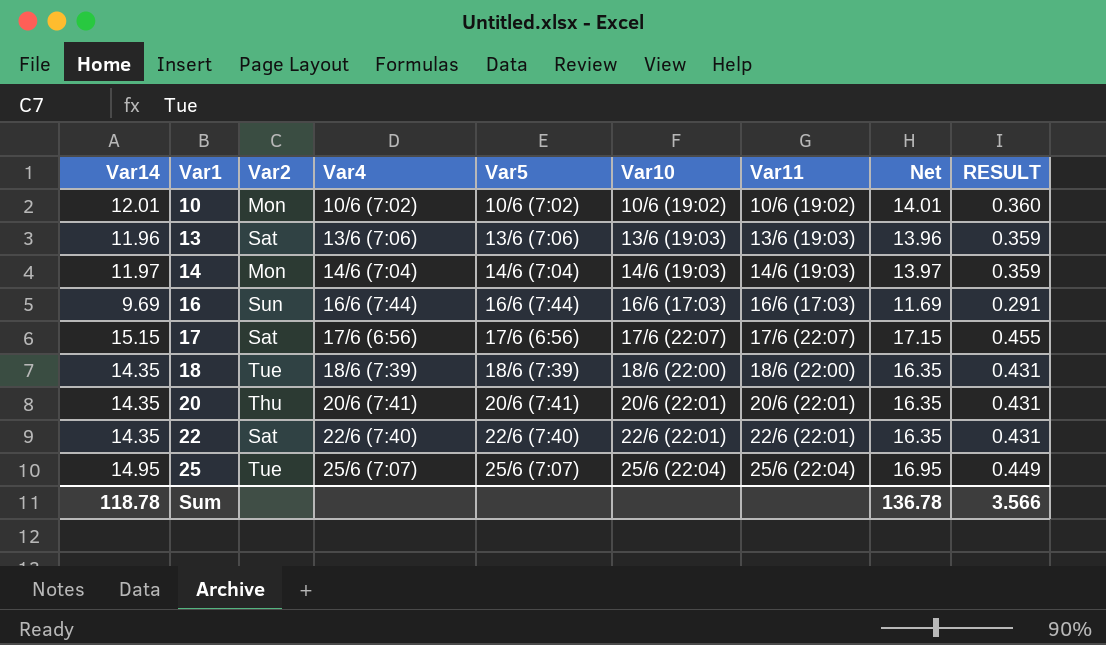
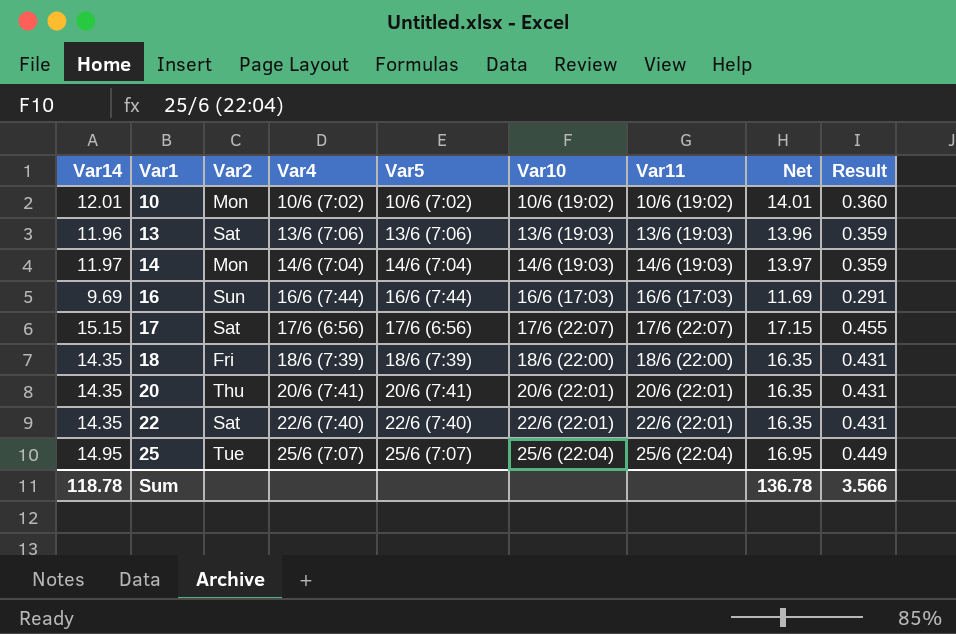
column name: RESULT -> Result
18 | Var2: Tue -> Fri

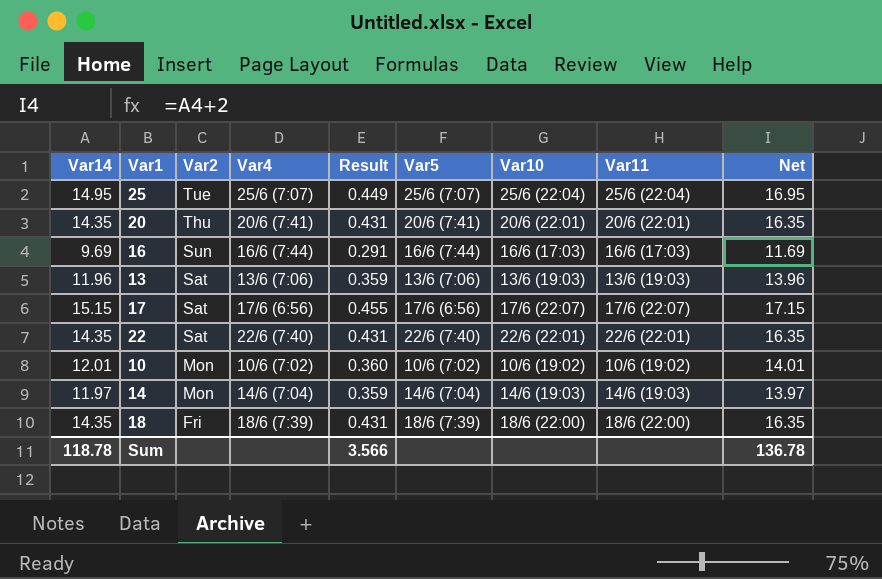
row order: Var1 ascending -> Var2 descending
column Result | position: 9 -> 5

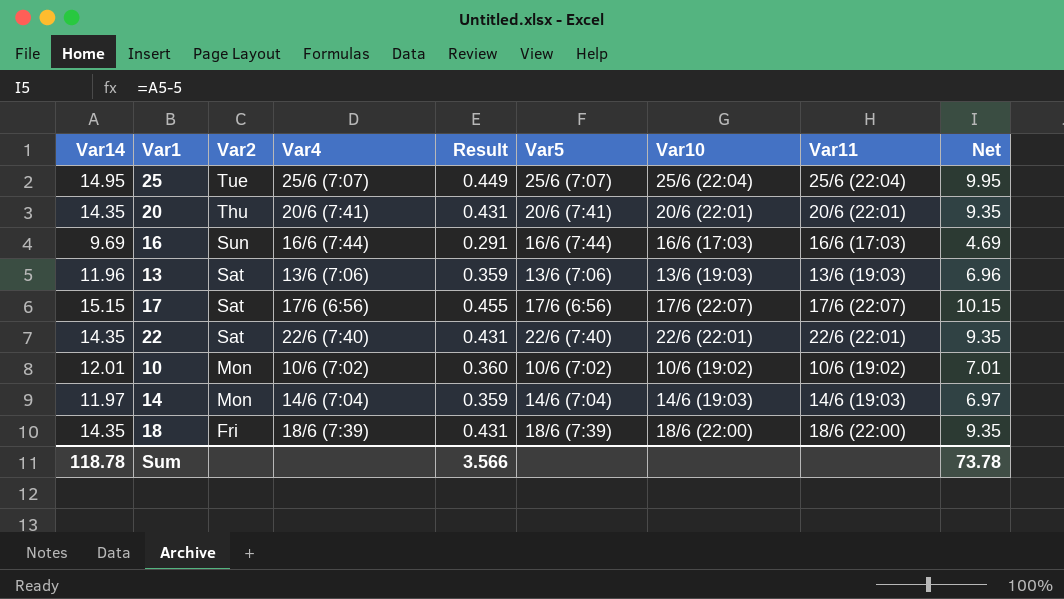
column Net | formula: [Var14] + 2 -> [Var14] - 5
Sum | Net: 136.78 -> 73.78

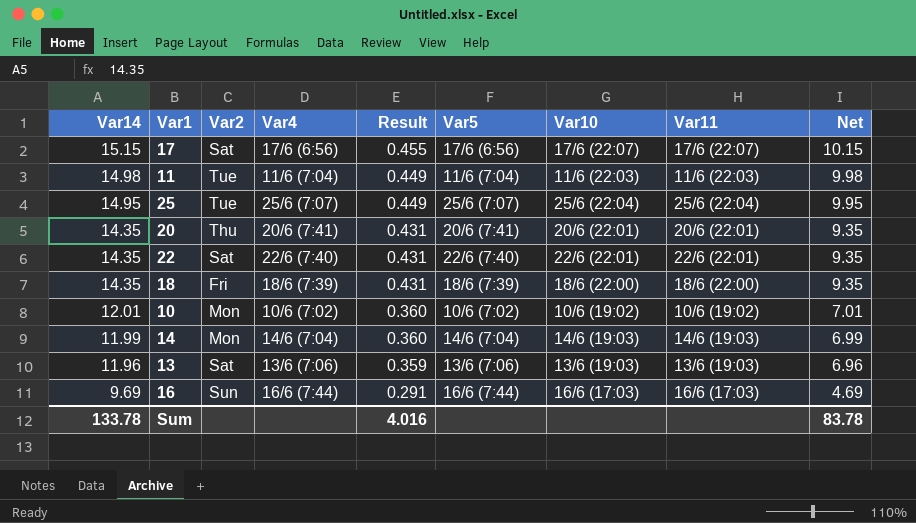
row order: Var2 descending -> Var14 descending
row 11: none -> 14.98 | Tue | 11/6 (7:04) | 0.449 | 11/6 (7:04) | 11/6 (22:03) | 11/6 (22:03) | 9.98
14 | Var14: 11.97 -> 11.99
14 | Result: 0.359 -> 0.360
14 | Net: 6.97 -> 6.99
Sum | Var14: 118.78 -> 133.78
Sum | Result: 3.566 -> 4.016
Sum | Net: 73.78 -> 83.78

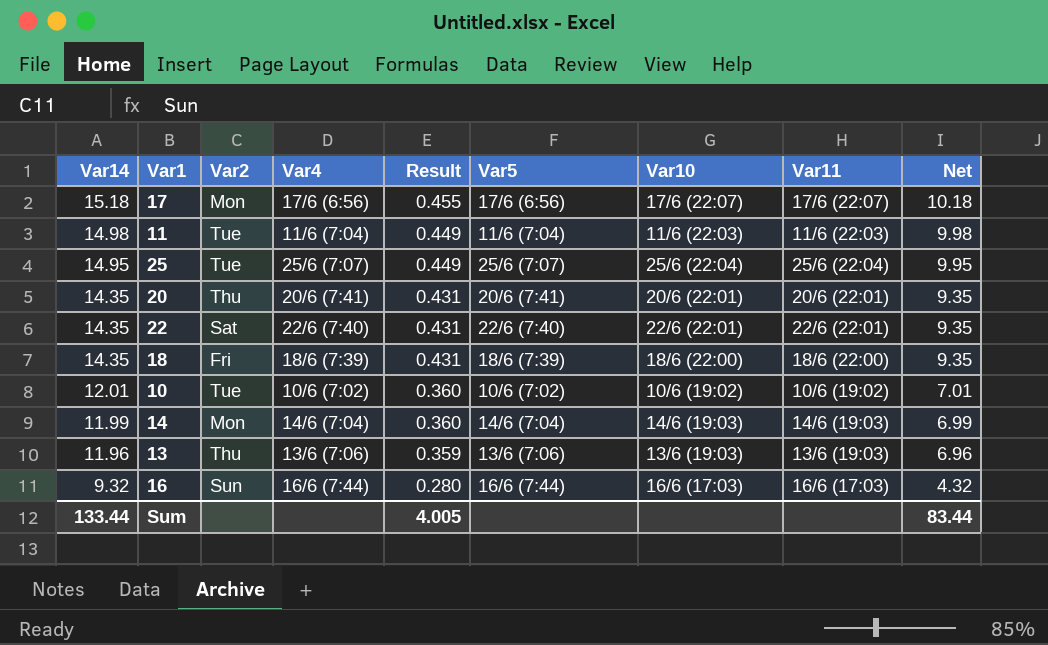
17 | Var14: 15.15 -> 15.18
17 | Var2: Sat -> Mon
17 | Net: 10.15 -> 10.18
10 | Var2: Mon -> Tue
13 | Var2: Sat -> Thu
16 | Var14: 9.69 -> 9.32
16 | Result: 0.291 -> 0.280
16 | Net: 4.69 -> 4.32
Sum | Var14: 133.78 -> 133.44
Sum | Result: 4.016 -> 4.005
Sum | Net: 83.78 -> 83.44

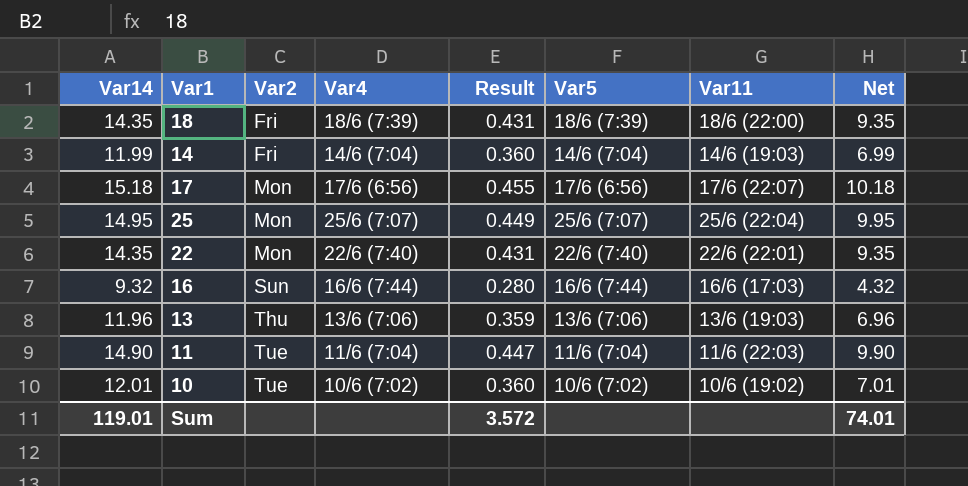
row order: Var14 descending -> Var2 ascending
column Var10 | position: 7 -> none
row 20: 14.35 | Thu | 20/6 (7:41) | 0.431 | 20/6 (7:41) | 20/6 (22:01) | 20/6 (22:01) | 9.35 -> none
14 | Var2: Mon -> Fri
25 | Var2: Tue -> Mon
22 | Var2: Sat -> Mon
11 | Var14: 14.98 -> 14.90
11 | Result: 0.449 -> 0.447
11 | Net: 9.98 -> 9.90
Sum | Var14: 133.44 -> 119.01
Sum | Result: 4.005 -> 3.572
Sum | Net: 83.44 -> 74.01

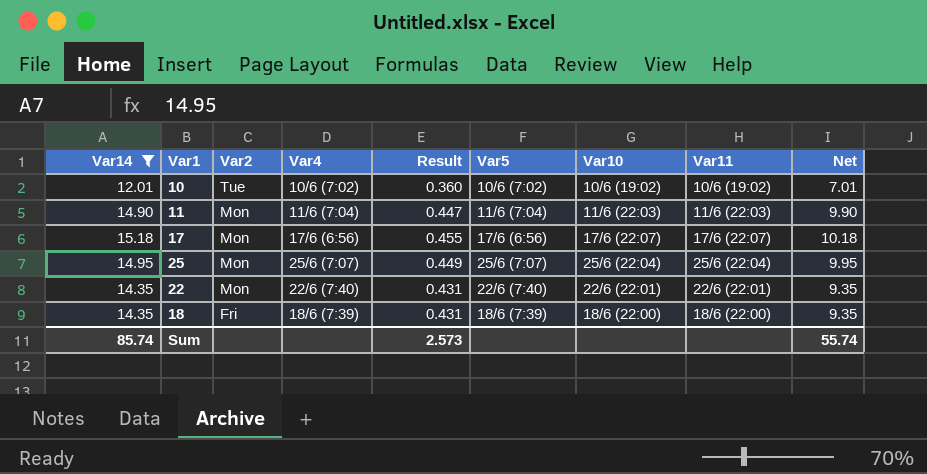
filter: none -> Var14 >= 12.01
row order: Var2 ascending -> Var2 descending
column Var10 | position: none -> 7
11 | Var2: Tue -> Mon
Sum | Var14: 119.01 -> 85.74
Sum | Result: 3.572 -> 2.573
Sum | Net: 74.01 -> 55.74

